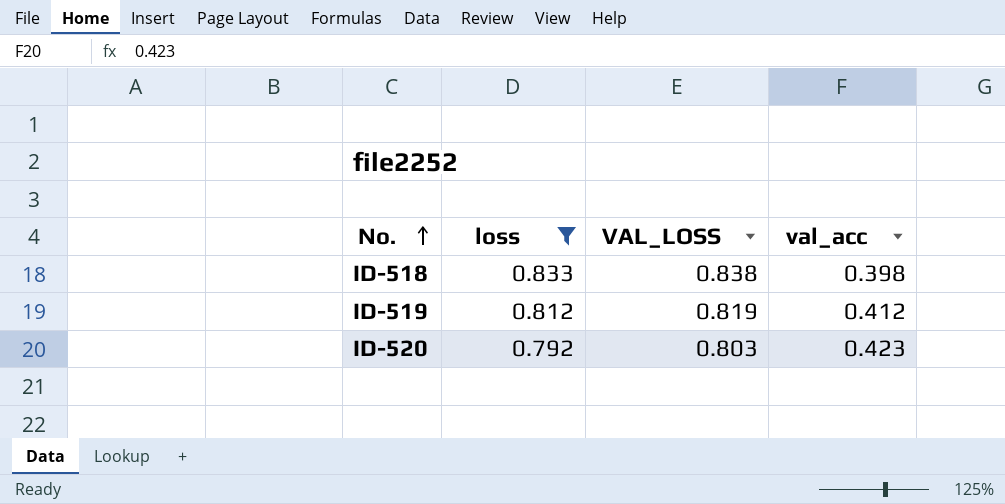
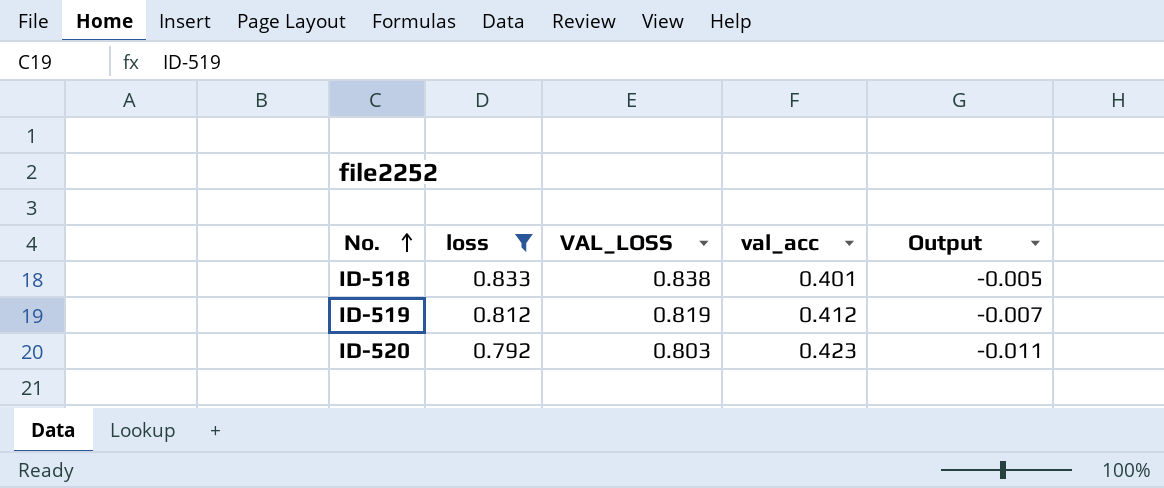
column Output | formula: none -> [loss] - [VAL_LOSS]
ID-518 | val_acc: 0.398 -> 0.401

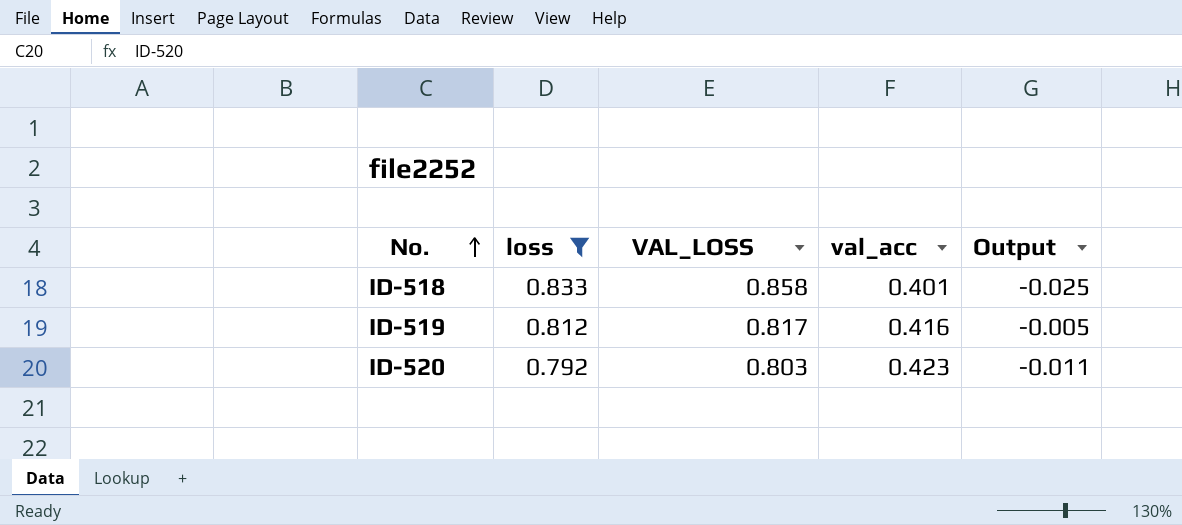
ID-518 | VAL_LOSS: 0.838 -> 0.858
ID-518 | Output: -0.005 -> -0.025
ID-519 | VAL_LOSS: 0.819 -> 0.817
ID-519 | val_acc: 0.412 -> 0.416
ID-519 | Output: -0.007 -> -0.005

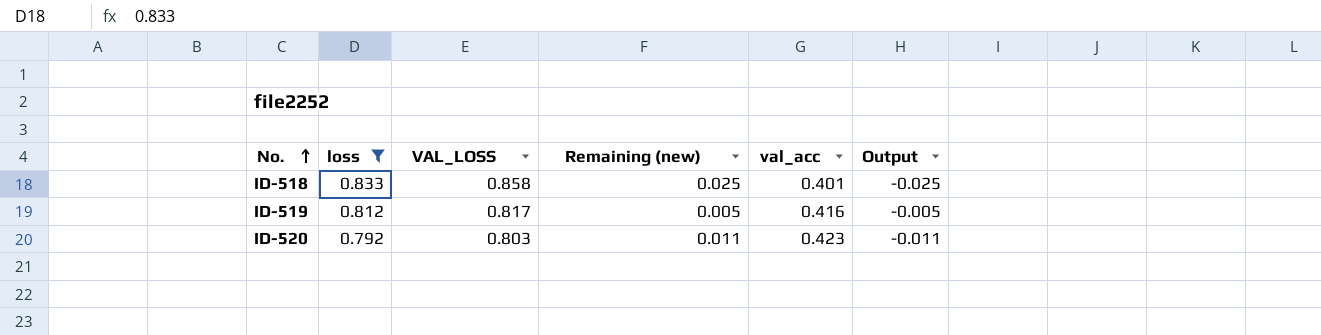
column Remaining (new) | formula: none -> [VAL_LOSS] - [loss]

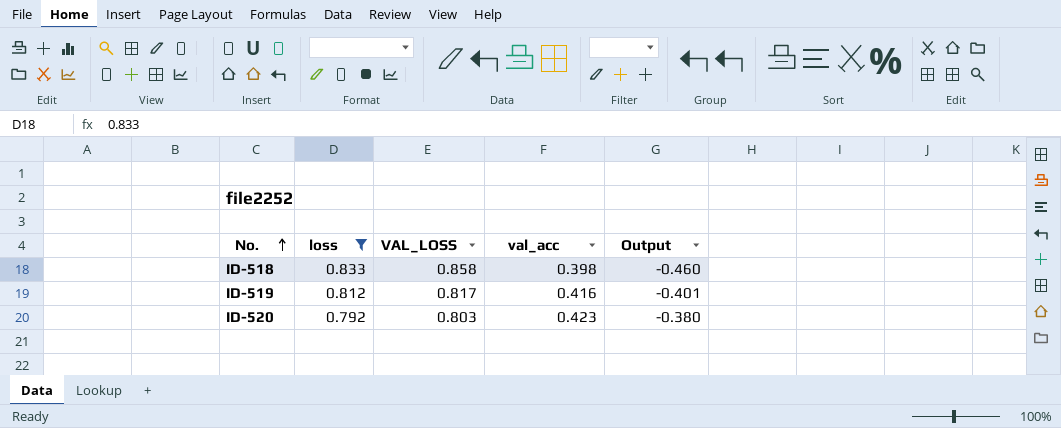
column Remaining (new) | formula: [VAL_LOSS] - [loss] -> none
column Output | formula: [loss] - [VAL_LOSS] -> [val_acc] - [VAL_LOSS]
ID-518 | val_acc: 0.401 -> 0.398

